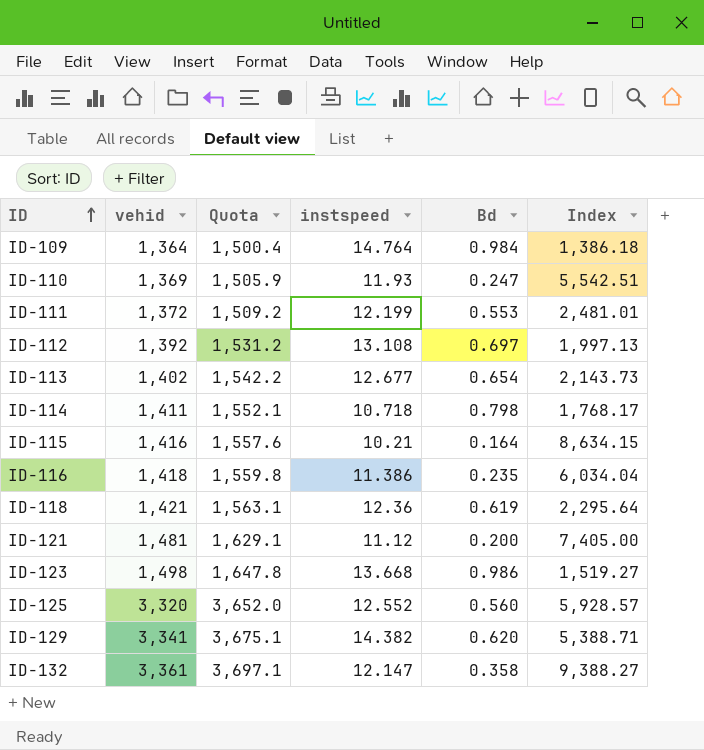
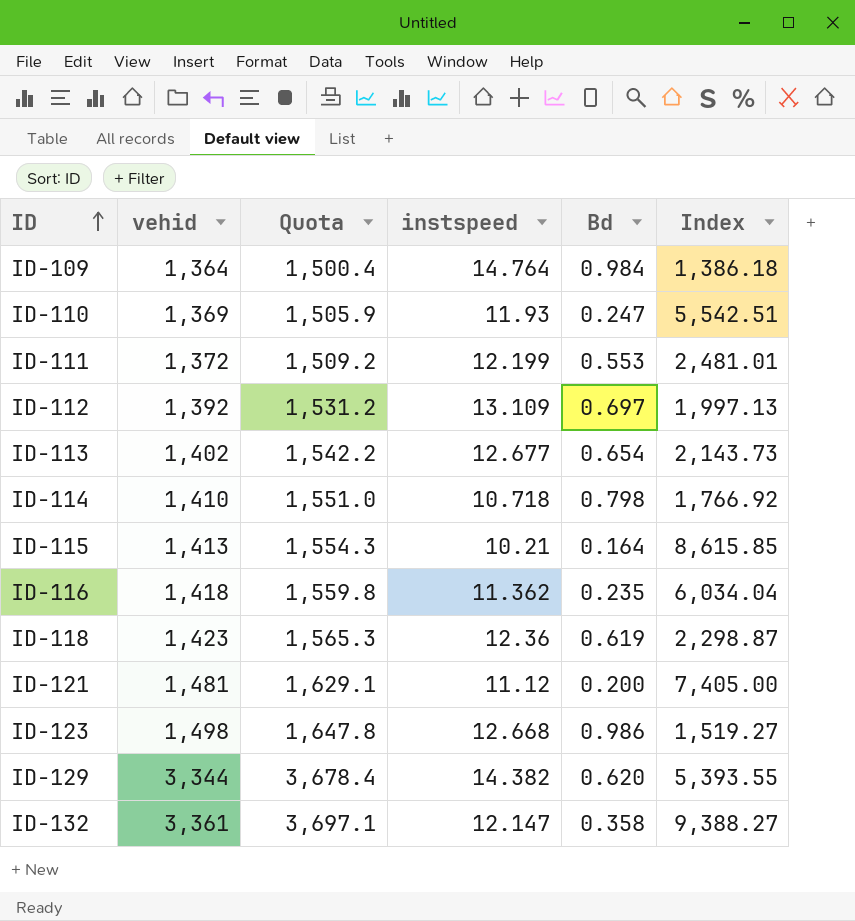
row ID-125: 3,320 | 3,652.0 | 12.552 | 0.560 | 5,928.57 -> none
ID-112 | instspeed: 13.108 -> 13.109
ID-114 | vehid: 1,411 -> 1,410
ID-114 | Quota: 1,552.1 -> 1,551.0
ID-114 | Index: 1,768.17 -> 1,766.92
ID-115 | vehid: 1,416 -> 1,413
ID-115 | Quota: 1,557.6 -> 1,554.3
ID-115 | Index: 8,634.15 -> 8,615.85
ID-116 | instspeed: 11.386 -> 11.362
ID-118 | vehid: 1,421 -> 1,423
ID-118 | Quota: 1,563.1 -> 1,565.3
ID-118 | Index: 2,295.64 -> 2,298.87
ID-123 | instspeed: 13.668 -> 12.668
ID-129 | vehid: 3,341 -> 3,344
ID-129 | Quota: 3,675.1 -> 3,678.4
ID-129 | Index: 5,388.71 -> 5,393.55

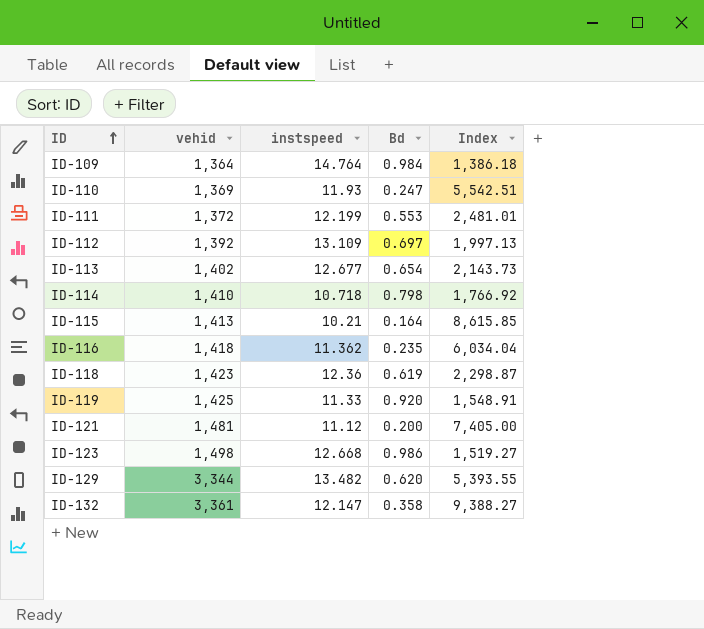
column Quota | formula: [vehid] * 1.1 -> none
row ID-119: none -> 1,425 | 11.33 | 0.920 | 1,548.91
ID-129 | instspeed: 14.382 -> 13.482

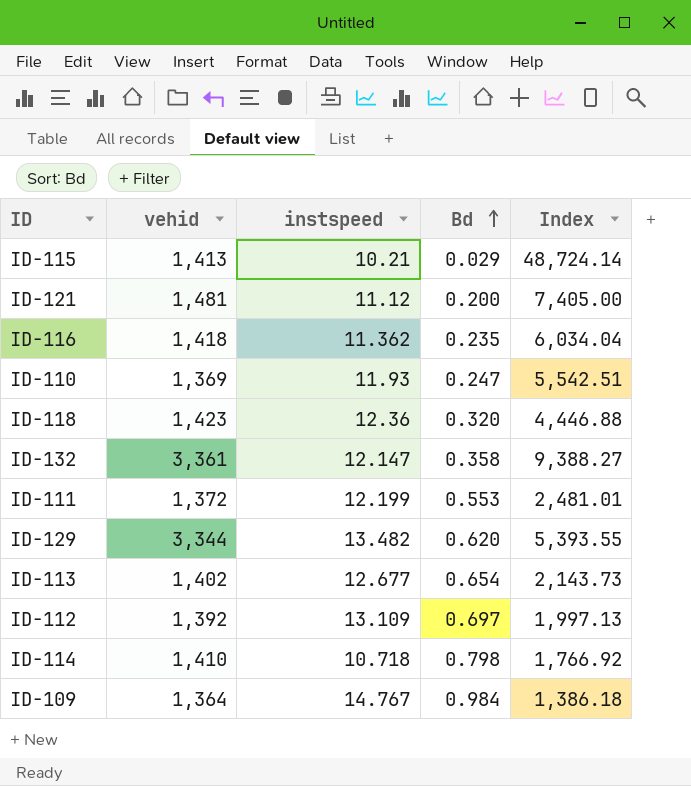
row order: ID ascending -> Bd ascending
row ID-119: 1,425 | 11.33 | 0.920 | 1,548.91 -> none
row ID-123: 1,498 | 12.668 | 0.986 | 1,519.27 -> none
ID-115 | Bd: 0.164 -> 0.029
ID-115 | Index: 8,615.85 -> 48,724.14
ID-118 | Bd: 0.619 -> 0.320
ID-118 | Index: 2,298.87 -> 4,446.88
ID-109 | instspeed: 14.764 -> 14.767

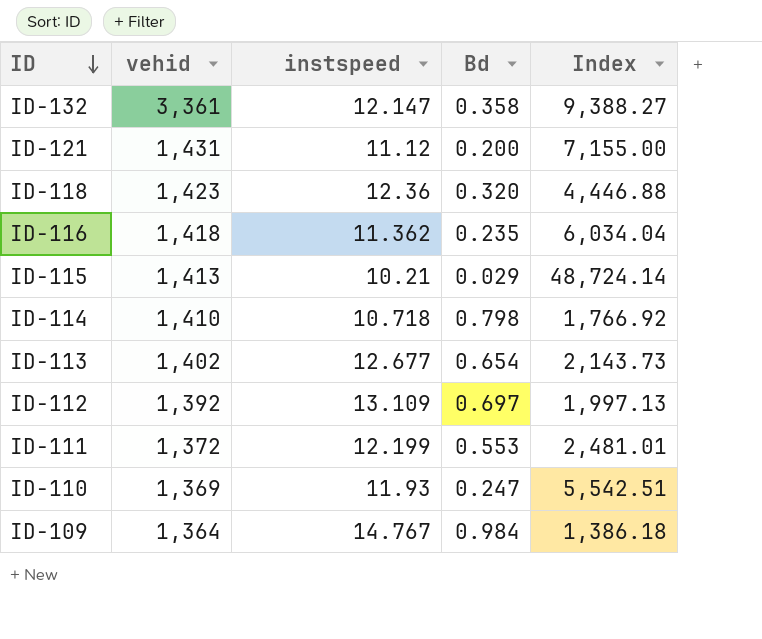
row order: Bd ascending -> ID descending
row ID-129: 3,344 | 13.482 | 0.620 | 5,393.55 -> none
ID-121 | vehid: 1,481 -> 1,431
ID-121 | Index: 7,405.00 -> 7,155.00

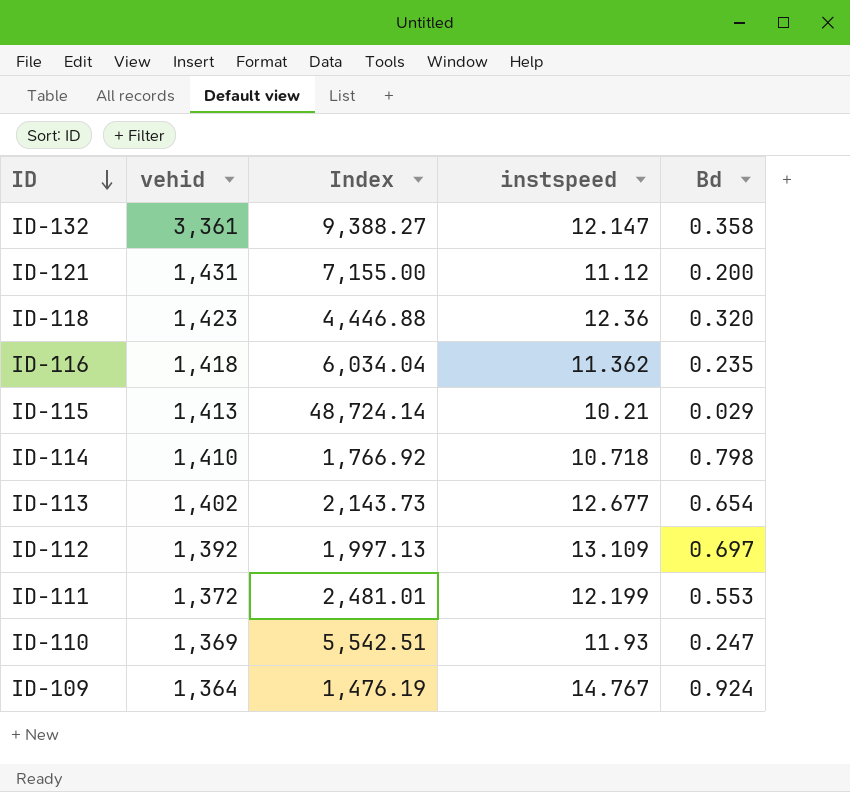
column Index | position: 5 -> 3
ID-109 | Index: 1,386.18 -> 1,476.19
ID-109 | Bd: 0.984 -> 0.924

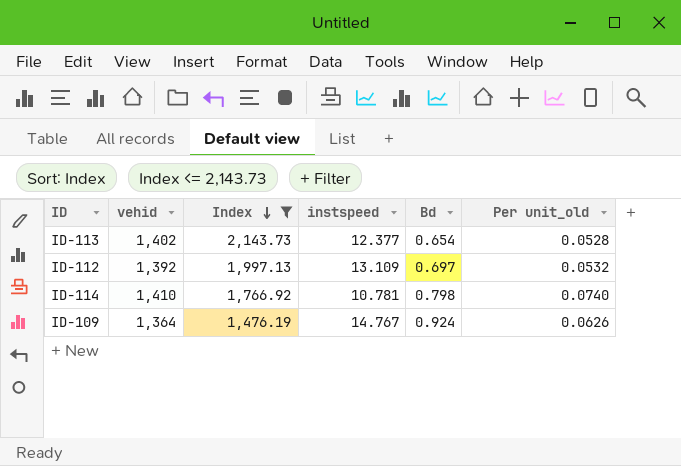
filter: none -> Index <= 2,143.73
row order: ID descending -> Index descending
column Per unit_old | formula: none -> [Bd] / [instspeed]
ID-113 | instspeed: 12.677 -> 12.377
ID-114 | instspeed: 10.718 -> 10.781

